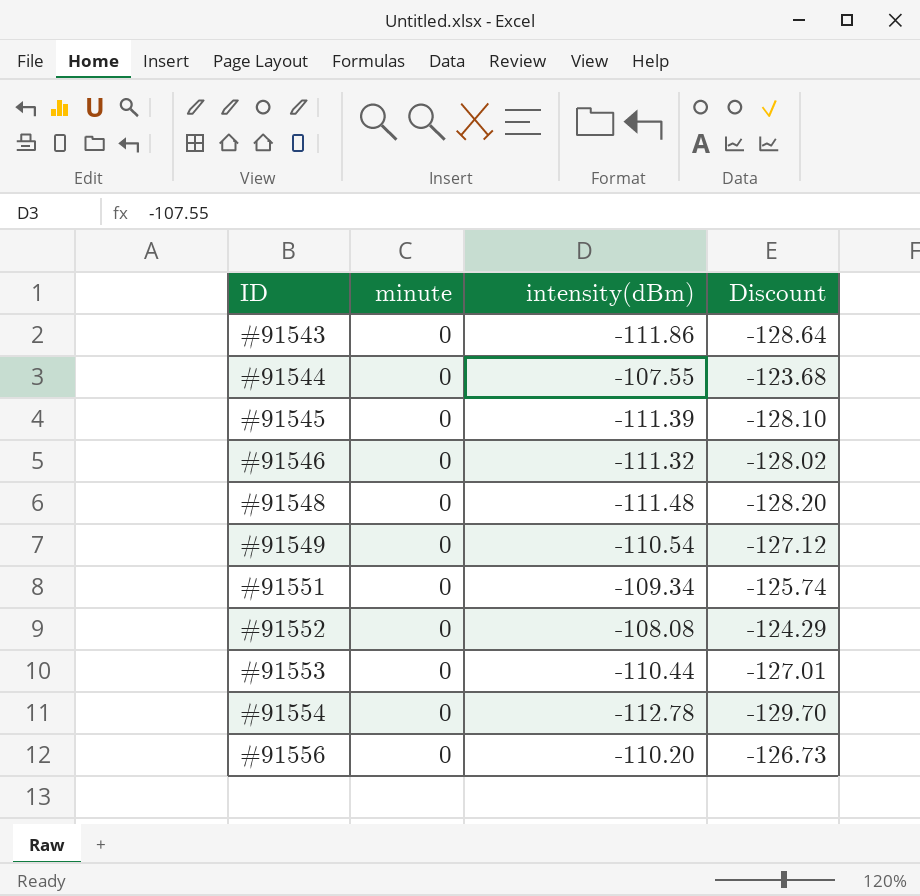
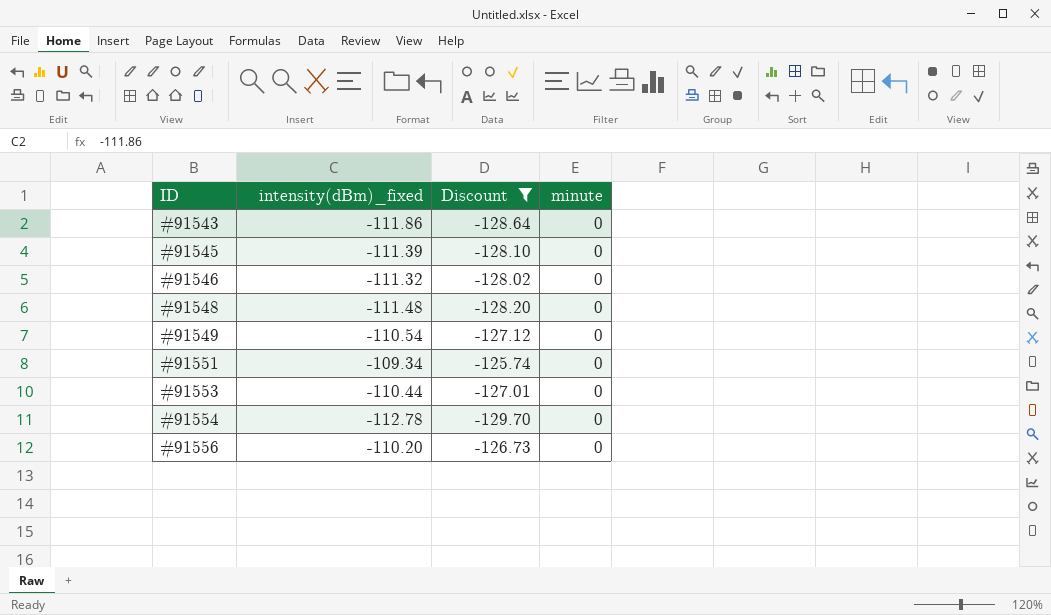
filter: none -> Discount <= -125.74
column name: intensity(dBm) -> intensity(dBm)_fixed
column minute | position: 2 -> 4

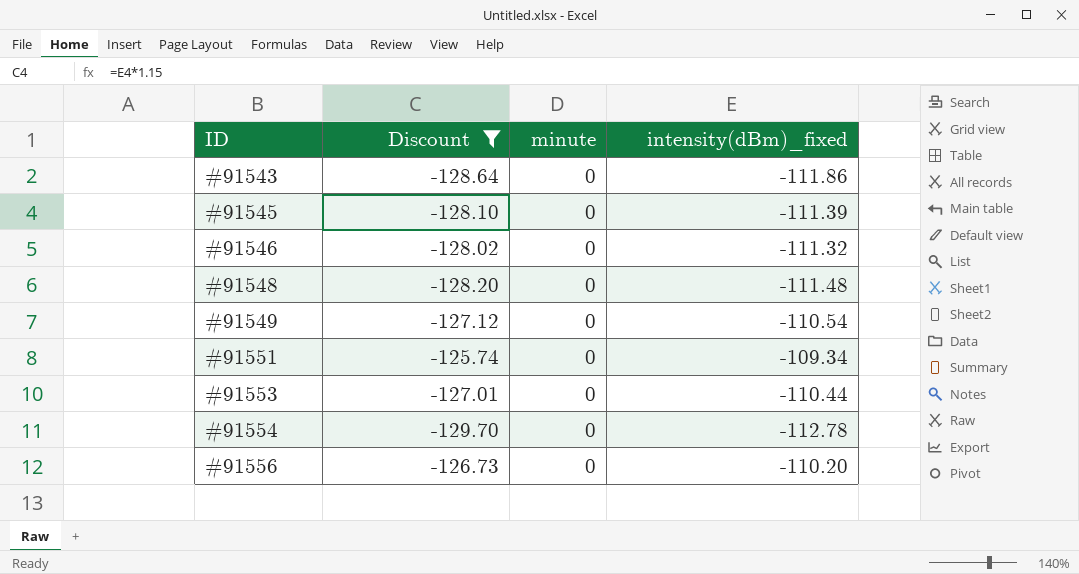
column intensity(dBm)_fixed | position: 2 -> 4

